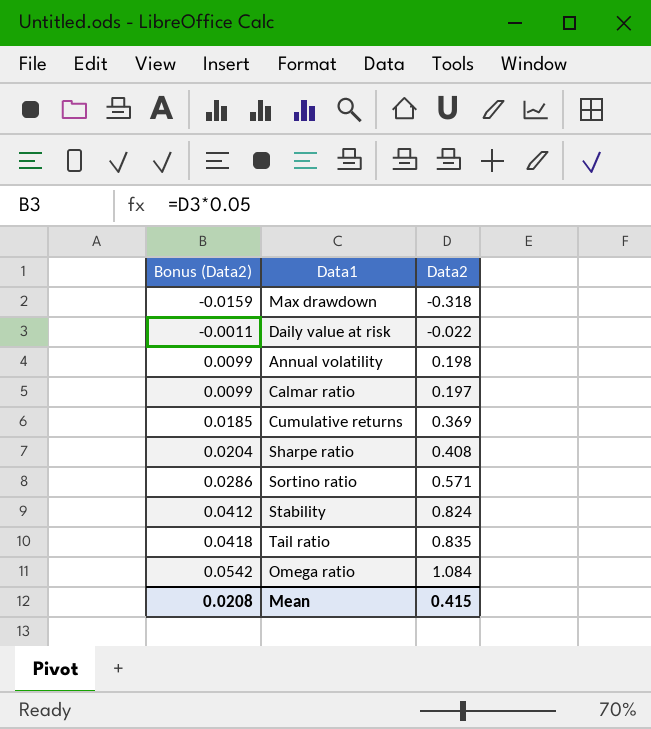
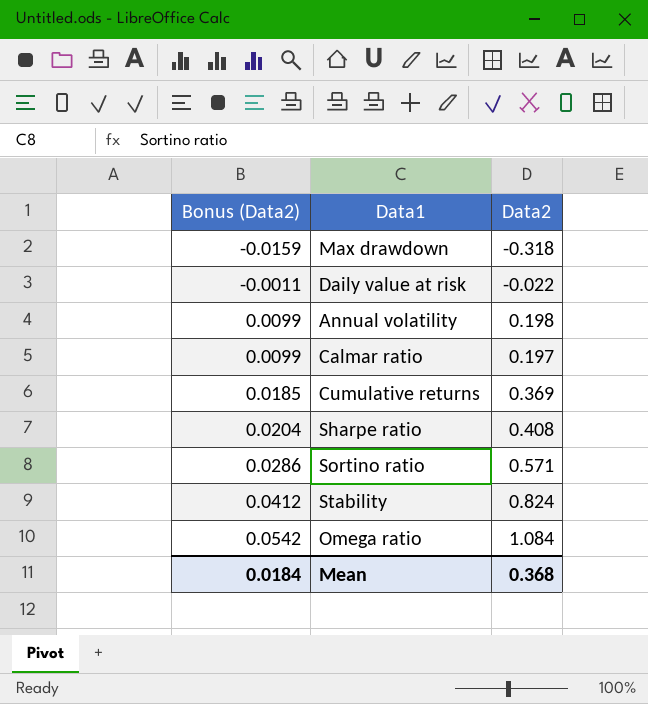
row Tail ratio: 0.0418 | 0.835 -> none
Mean | Bonus (Data2): 0.0208 -> 0.0184
Mean | Data2: 0.415 -> 0.368

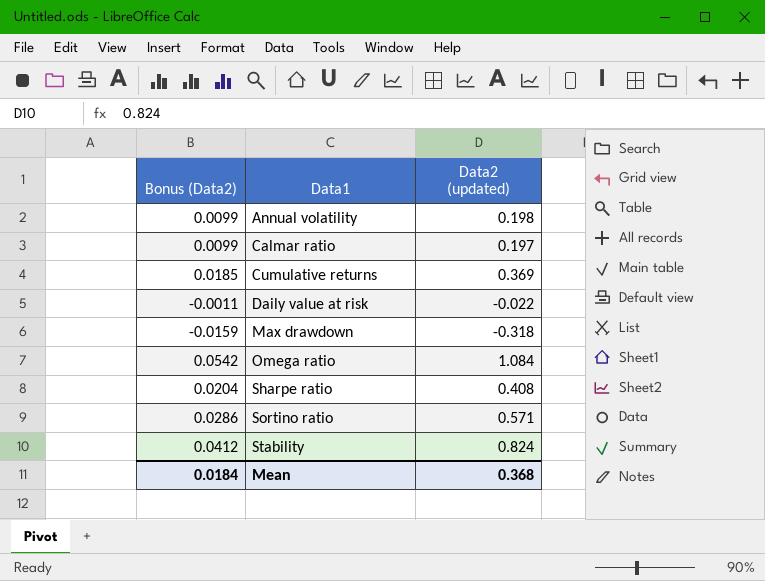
row order: Bonus (Data2) ascending -> Data1 ascending
column name: Data2 -> Data2 (updated)

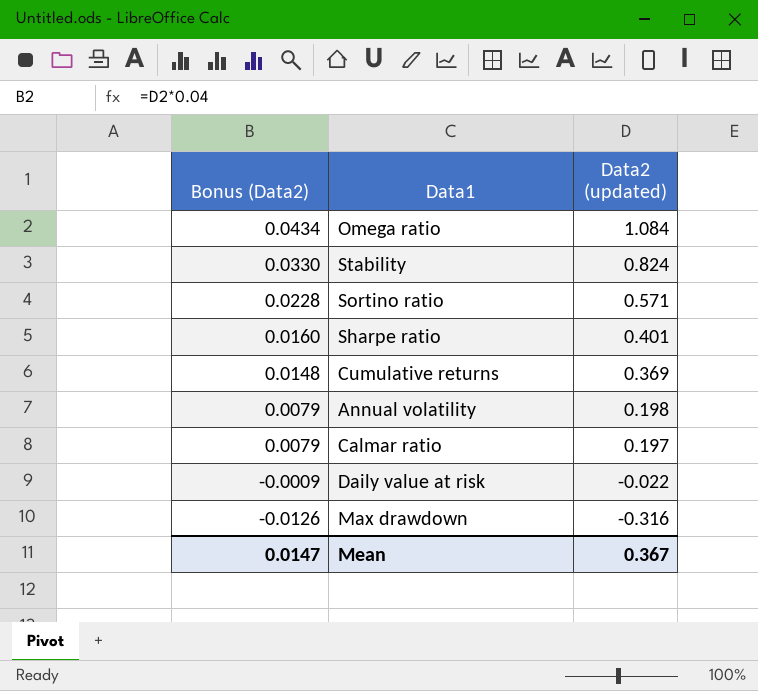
row order: Data1 ascending -> Bonus (Data2) descending
column Bonus (Data2) | formula: [Data2 (updated)] * 0.05 -> [Data2 (updated)] * 0.04
Sharpe ratio | Data2 (updated): 0.408 -> 0.401
Max drawdown | Data2 (updated): -0.318 -> -0.316
Mean | Bonus (Data2): 0.0184 -> 0.0147
Mean | Data2 (updated): 0.368 -> 0.367

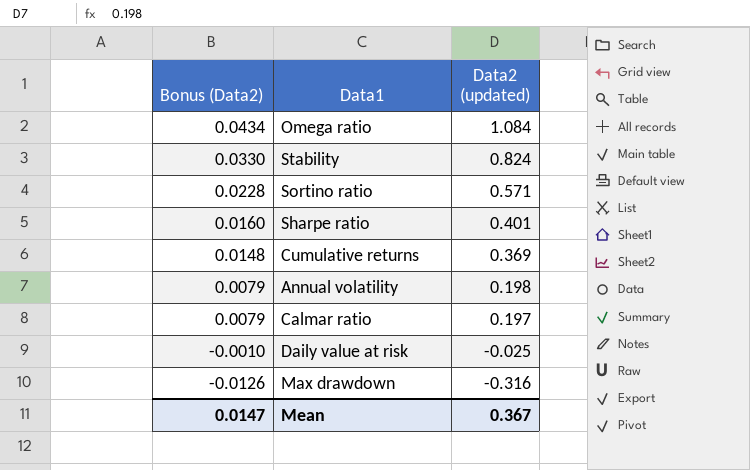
Daily value at risk | Bonus (Data2): -0.0009 -> -0.0010
Daily value at risk | Data2 (updated): -0.022 -> -0.025

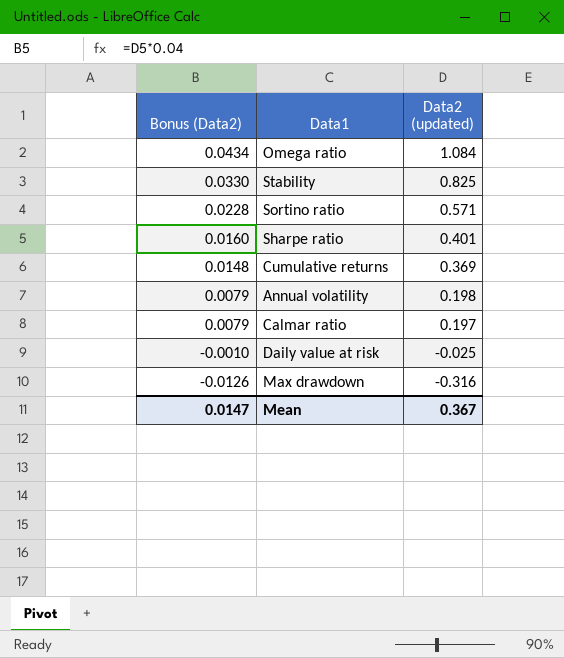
Stability | Data2 (updated): 0.824 -> 0.825

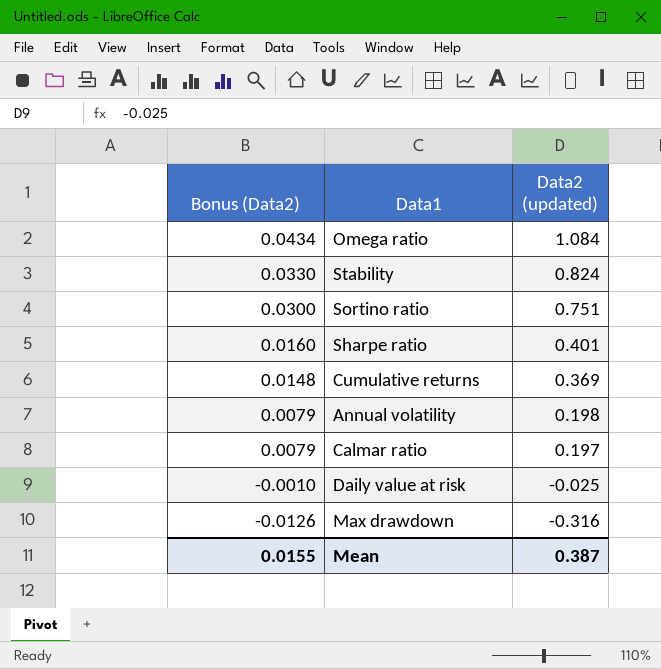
Stability | Data2 (updated): 0.825 -> 0.824
Sortino ratio | Bonus (Data2): 0.0228 -> 0.0300
Sortino ratio | Data2 (updated): 0.571 -> 0.751
Mean | Bonus (Data2): 0.0147 -> 0.0155
Mean | Data2 (updated): 0.367 -> 0.387

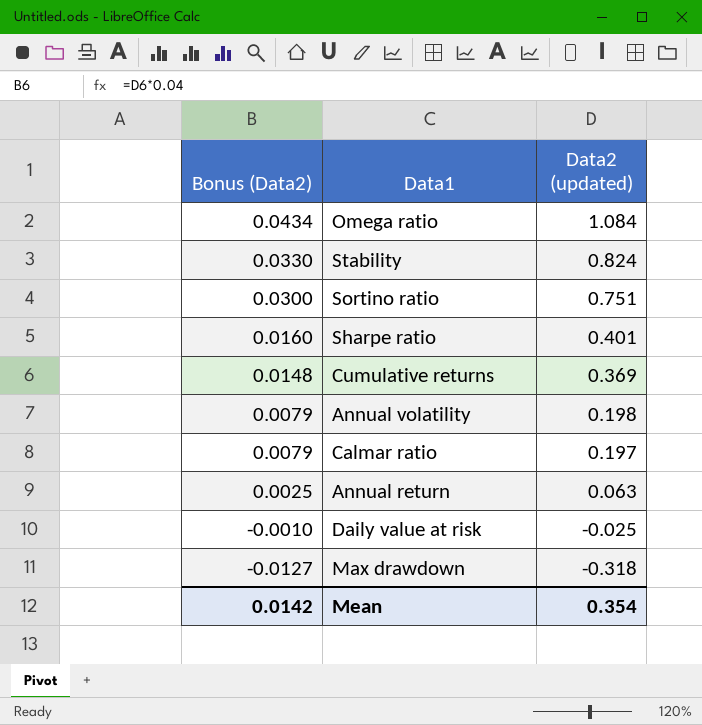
row Annual return: none -> 0.0025 | 0.063
Max drawdown | Bonus (Data2): -0.0126 -> -0.0127
Max drawdown | Data2 (updated): -0.316 -> -0.318
Mean | Bonus (Data2): 0.0155 -> 0.0142
Mean | Data2 (updated): 0.387 -> 0.354

